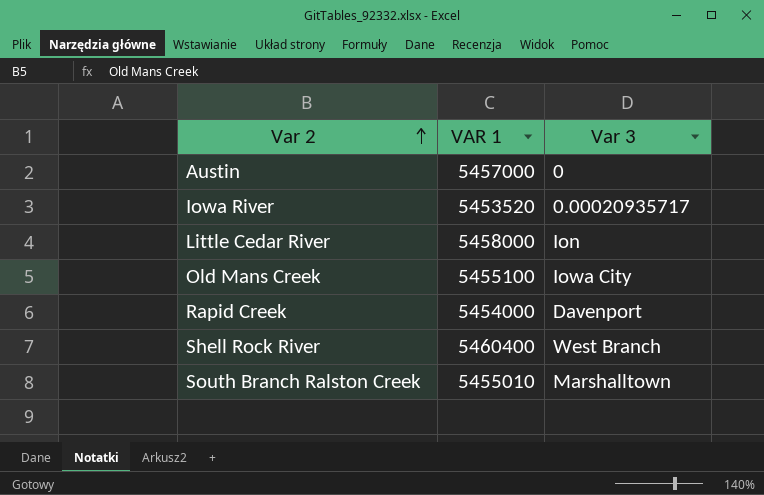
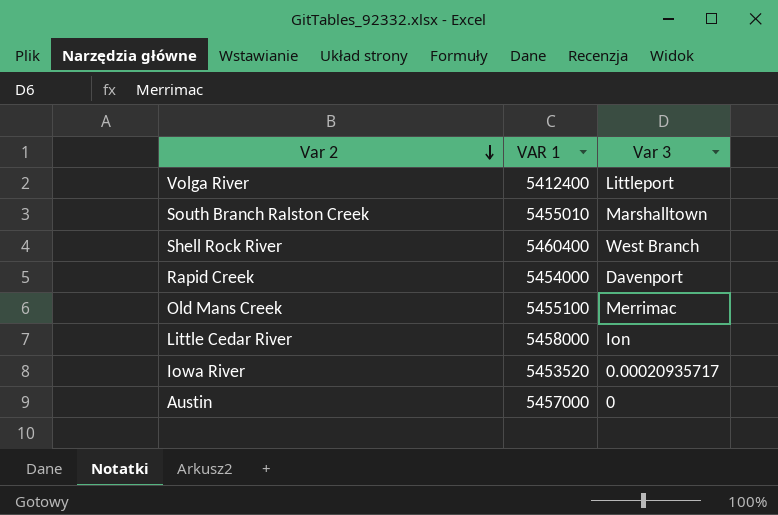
row order: Var 2 ascending -> Var 2 descending
row Volga River: none -> 5412400 | Littleport
Old Mans Creek | Var 3: Iowa City -> Merrimac

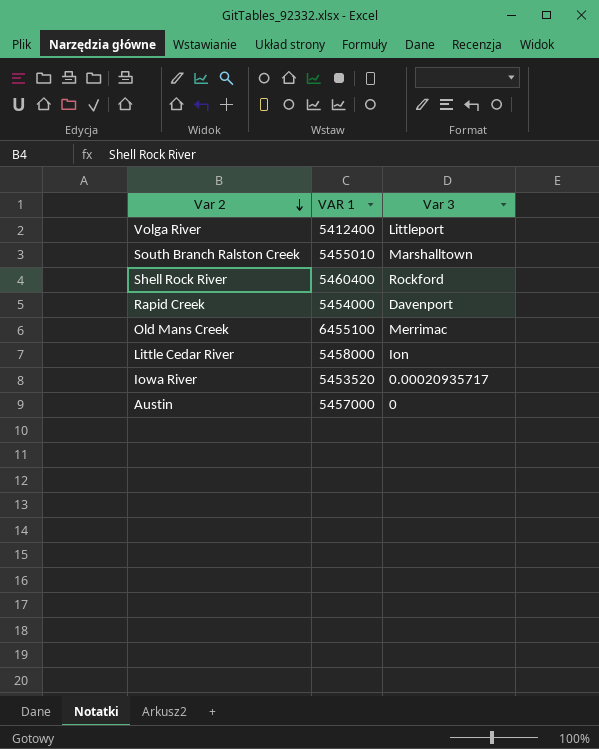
Shell Rock River | Var 3: West Branch -> Rockford
Old Mans Creek | VAR 1: 5455100 -> 6455100

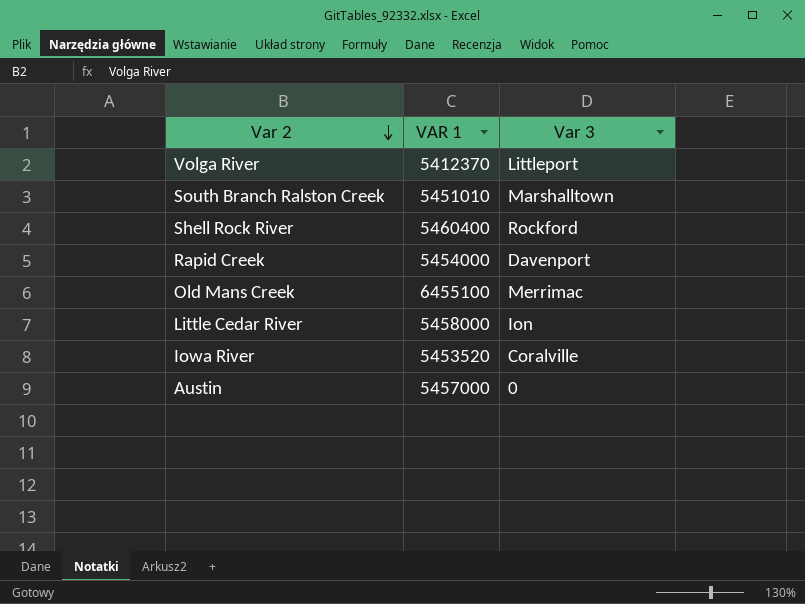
Volga River | VAR 1: 5412400 -> 5412370
South Branch Ralston Creek | VAR 1: 5455010 -> 5451010
Iowa River | Var 3: 0.00020935717 -> Coralville

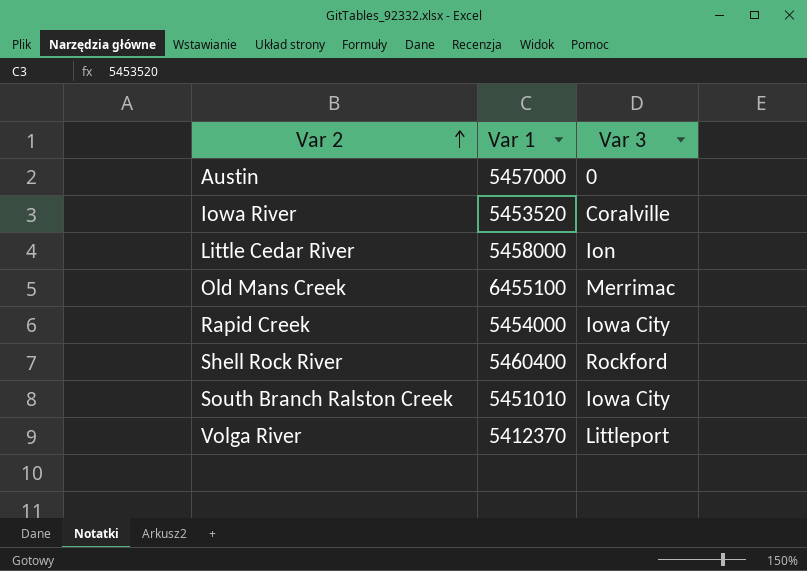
row order: Var 2 descending -> Var 2 ascending
column name: VAR 1 -> Var 1
Rapid Creek | Var 3: Davenport -> Iowa City
South Branch Ralston Creek | Var 3: Marshalltown -> Iowa City

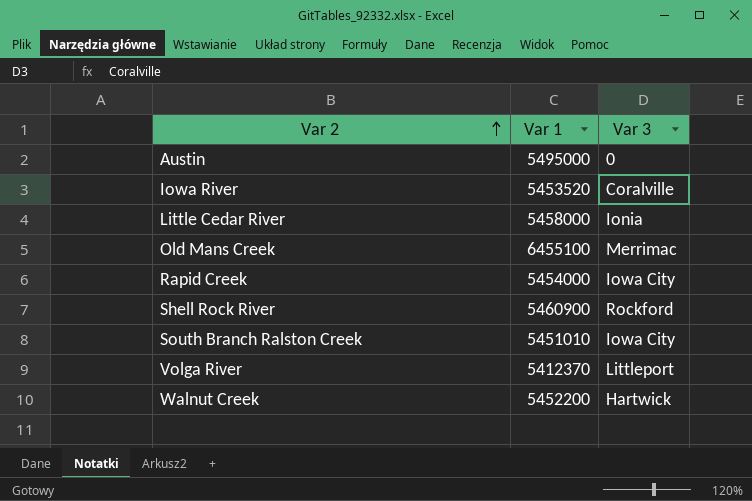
Austin | Var 1: 5457000 -> 5495000
Little Cedar River | Var 3: Ion -> Ionia
Shell Rock River | Var 1: 5460400 -> 5460900
row Walnut Creek: none -> 5452200 | Hartwick

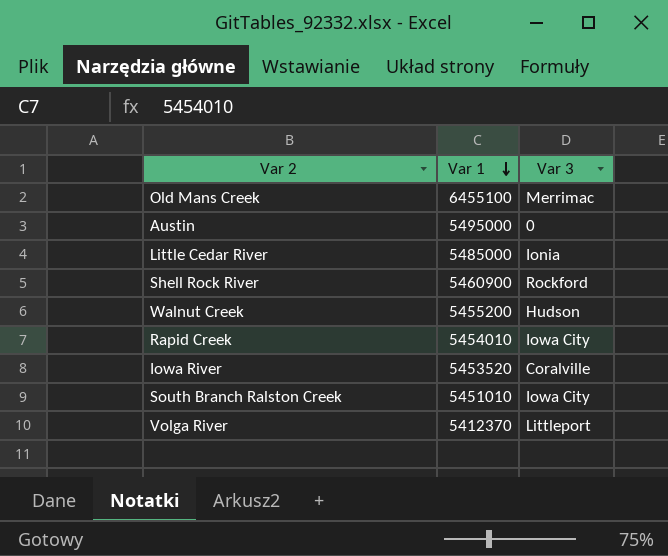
row order: Var 2 ascending -> Var 1 descending
Little Cedar River | Var 1: 5458000 -> 5485000
Walnut Creek | Var 1: 5452200 -> 5455200
Walnut Creek | Var 3: Hartwick -> Hudson
Rapid Creek | Var 1: 5454000 -> 5454010

